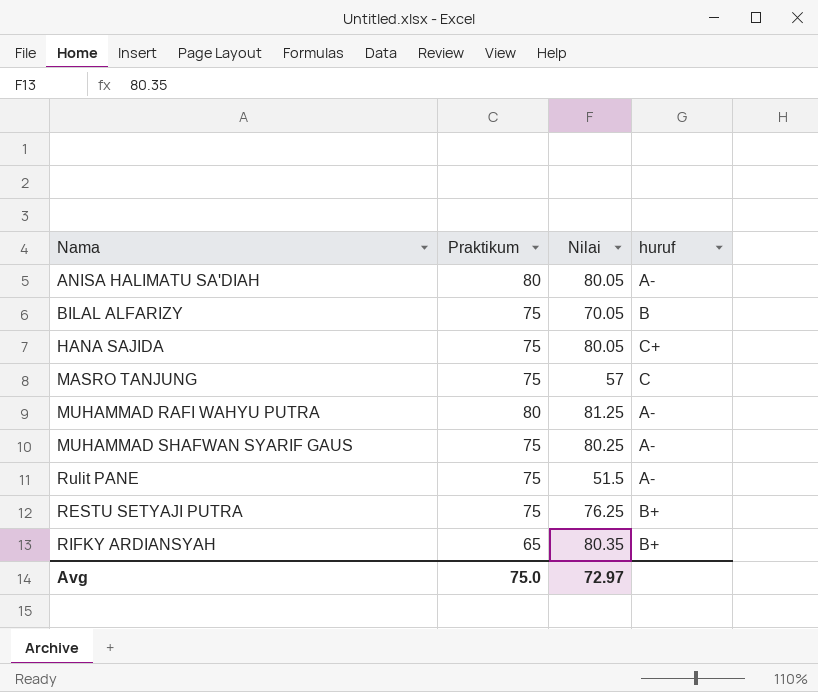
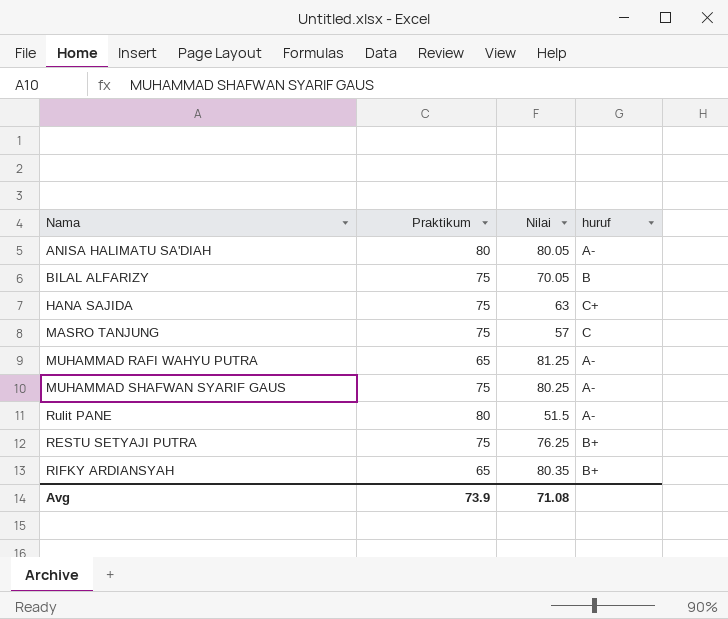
HANA SAJIDA | Nilai: 80.05 -> 63
MUHAMMAD RAFI WAHYU PUTRA | Praktikum: 80 -> 65
Rulit PANE | Praktikum: 75 -> 80
Avg | Praktikum: 75.0 -> 73.9
Avg | Nilai: 72.97 -> 71.08

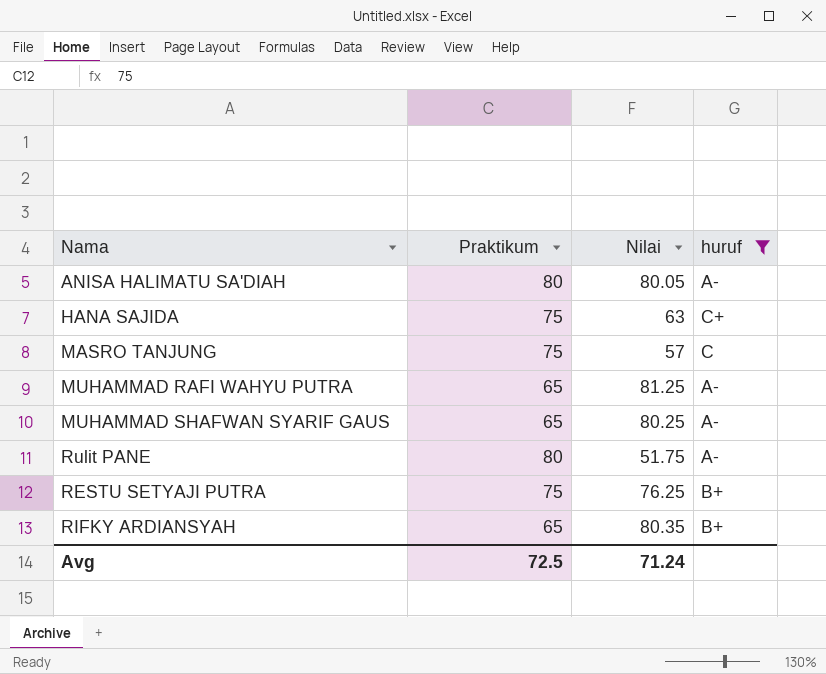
filter: none -> huruf != B
MUHAMMAD SHAFWAN SYARIF GAUS | Praktikum: 75 -> 65
Rulit PANE | Nilai: 51.5 -> 51.75
Avg | Praktikum: 73.9 -> 72.5
Avg | Nilai: 71.08 -> 71.24

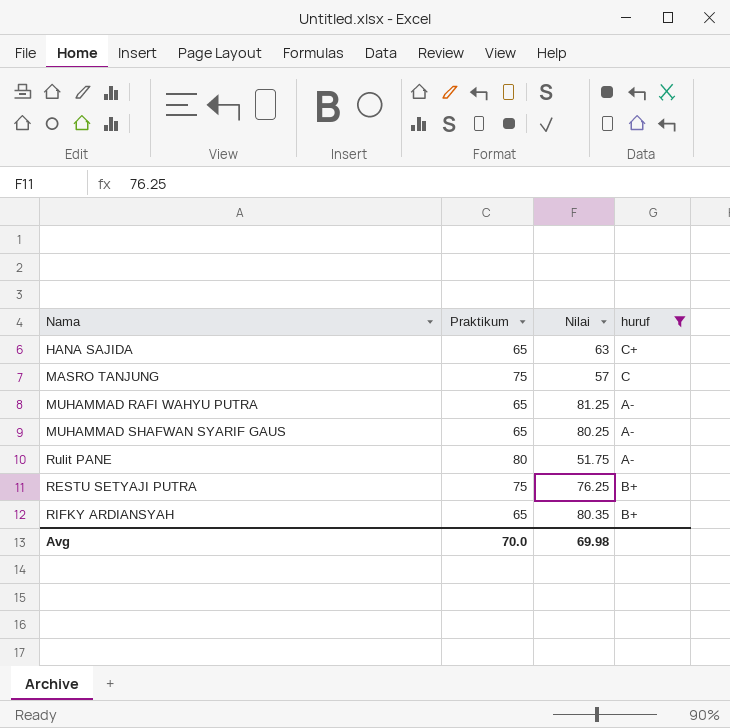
row ANISA HALIMATU SA'DIAH: 80 | 80.05 | A- -> none
HANA SAJIDA | Praktikum: 75 -> 65
Avg | Praktikum: 72.5 -> 70.0
Avg | Nilai: 71.24 -> 69.98

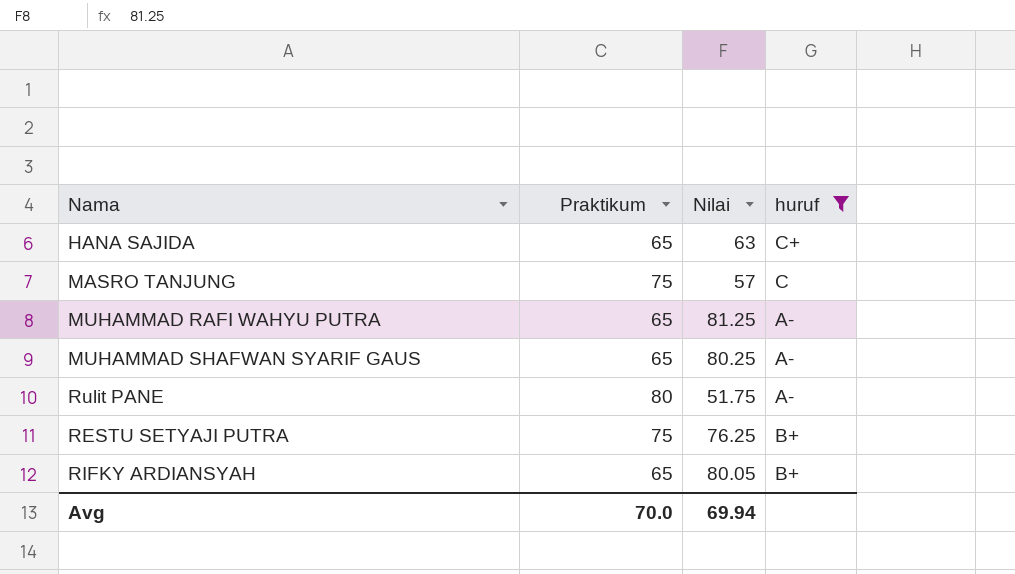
RIFKY ARDIANSYAH | Nilai: 80.35 -> 80.05
Avg | Nilai: 69.98 -> 69.94

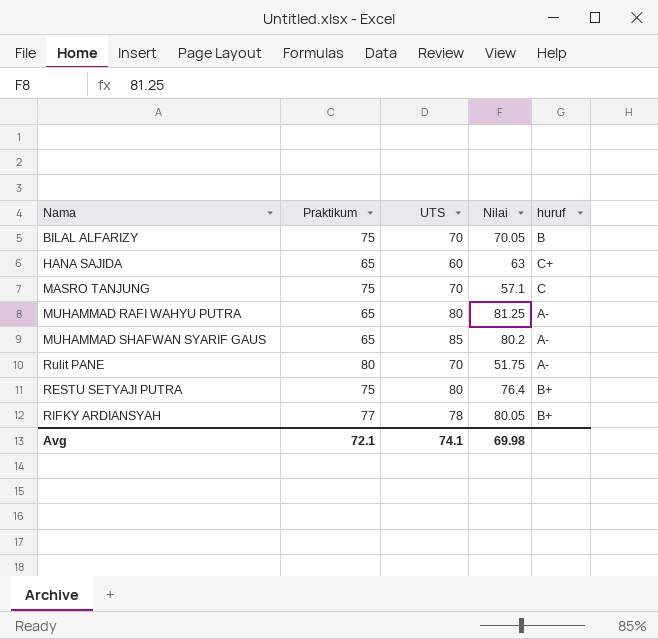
filter: huruf != B -> none
column UTS | position: none -> 3
MASRO TANJUNG | Nilai: 57 -> 57.1
MUHAMMAD SHAFWAN SYARIF GAUS | Nilai: 80.25 -> 80.2
RESTU SETYAJI PUTRA | Nilai: 76.25 -> 76.4
RIFKY ARDIANSYAH | Praktikum: 65 -> 77
Avg | Praktikum: 70.0 -> 72.1
Avg | Nilai: 69.94 -> 69.98

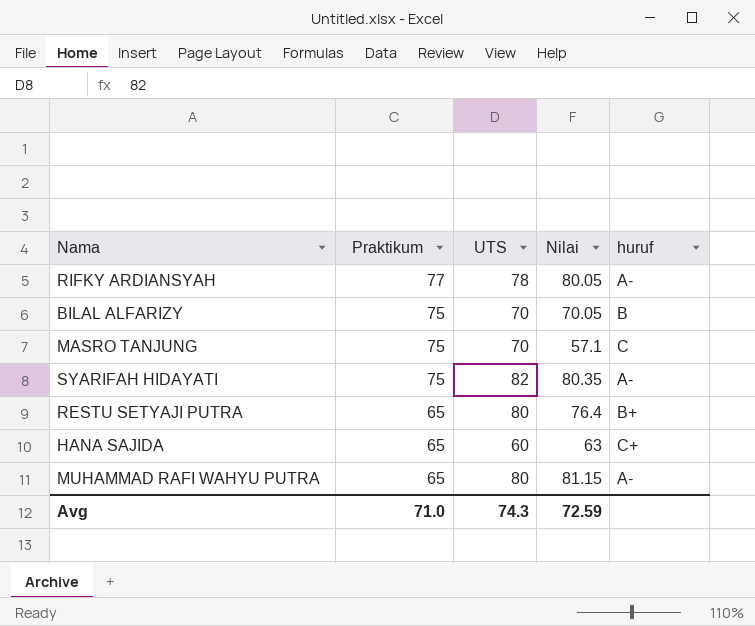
row order: none -> Praktikum descending
row MUHAMMAD SHAFWAN SYARIF GAUS: 65 | 85 | 80.2 | A- -> none
row Rulit PANE: 80 | 70 | 51.75 | A- -> none
RIFKY ARDIANSYAH | huruf: B+ -> A-
row SYARIFAH HIDAYATI: none -> 75 | 82 | 80.35 | A-
RESTU SETYAJI PUTRA | Praktikum: 75 -> 65
MUHAMMAD RAFI WAHYU PUTRA | Nilai: 81.25 -> 81.15
Avg | Praktikum: 72.1 -> 71.0
Avg | UTS: 74.1 -> 74.3
Avg | Nilai: 69.98 -> 72.59

